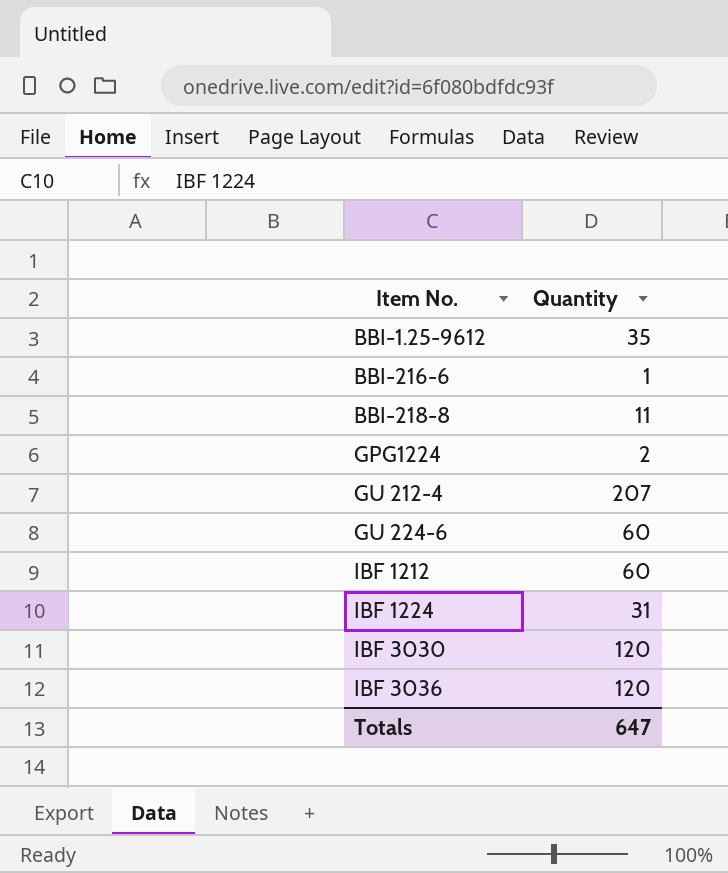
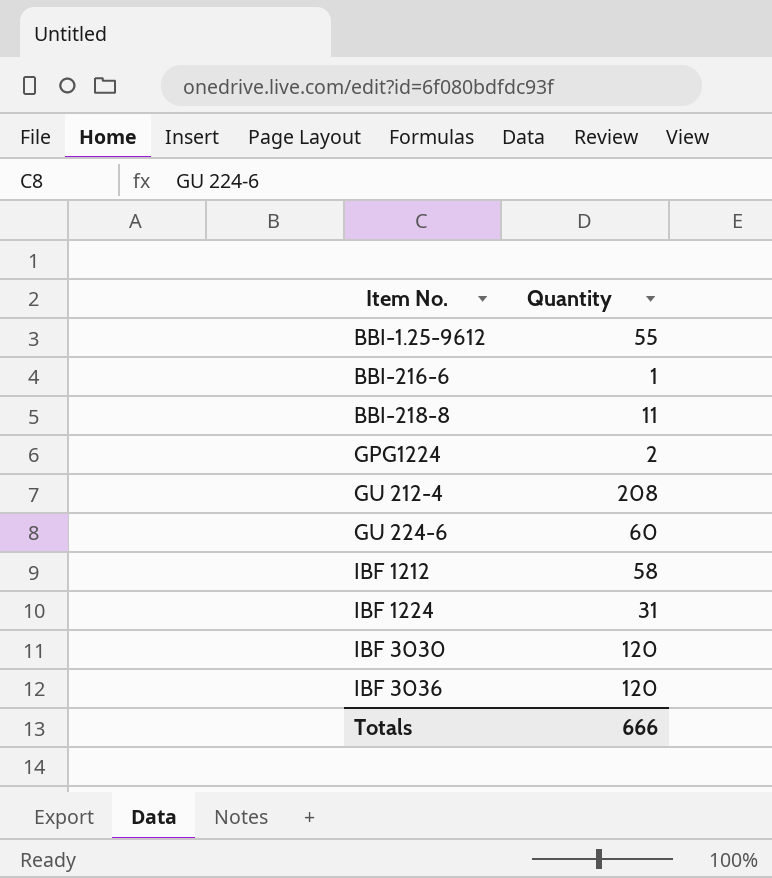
BBI-1.25-9612 | Quantity: 35 -> 55
GU 212-4 | Quantity: 207 -> 208
IBF 1212 | Quantity: 60 -> 58
Totals | Quantity: 647 -> 666

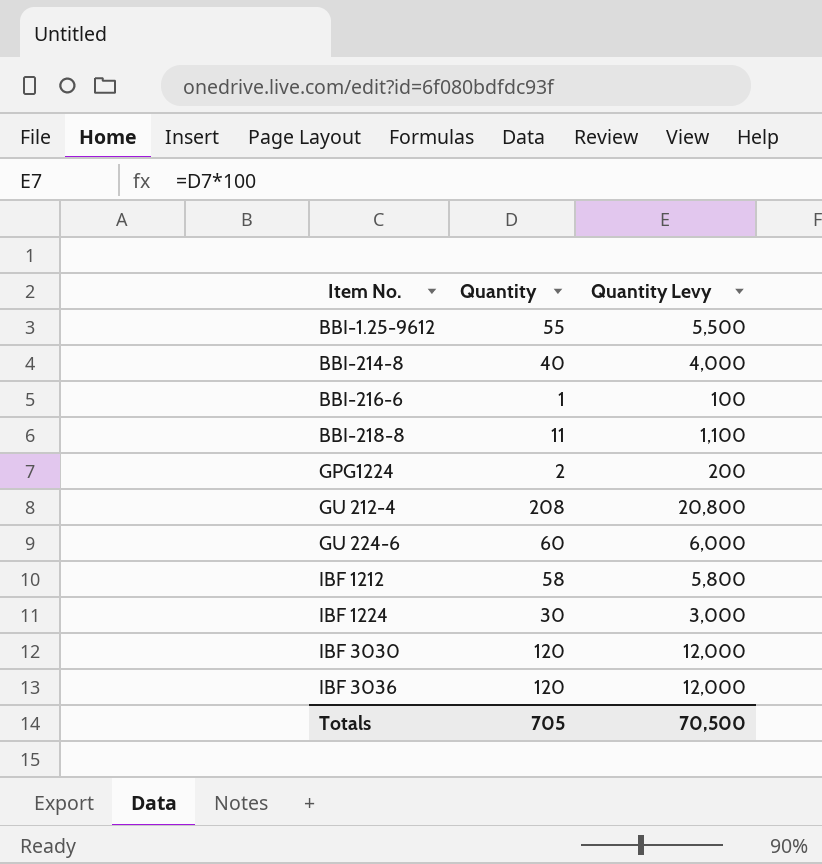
column Quantity Levy | formula: none -> [Quantity] * 100
row BBI-214-8: none -> 40 | 4,000
IBF 1224 | Quantity: 31 -> 30
Totals | Quantity: 666 -> 705

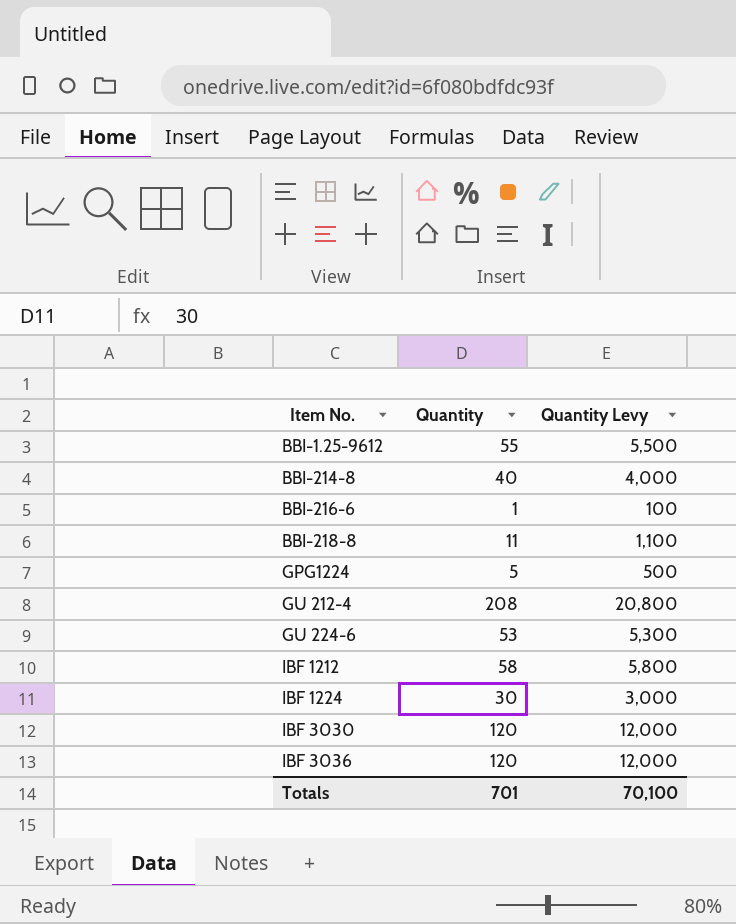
GPG1224 | Quantity: 2 -> 5
GPG1224 | Quantity Levy: 200 -> 500
GU 224-6 | Quantity: 60 -> 53
GU 224-6 | Quantity Levy: 6,000 -> 5,300
Totals | Quantity: 705 -> 701
Totals | Quantity Levy: 70,500 -> 70,100

